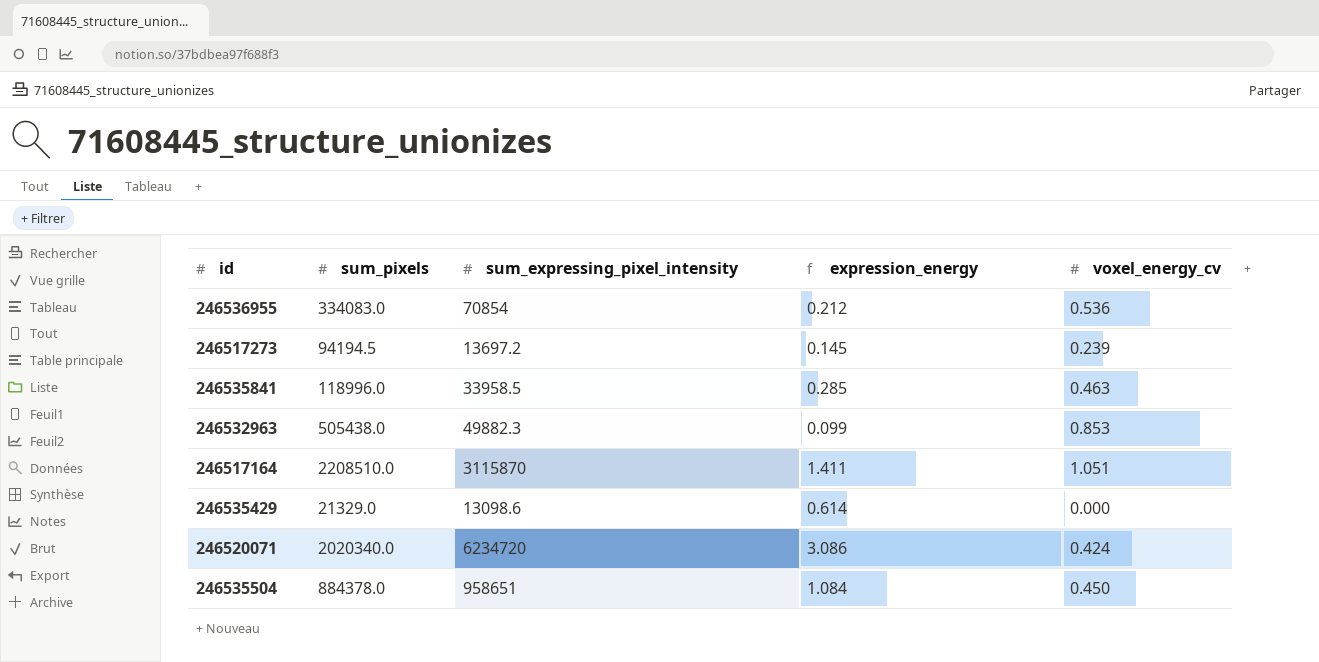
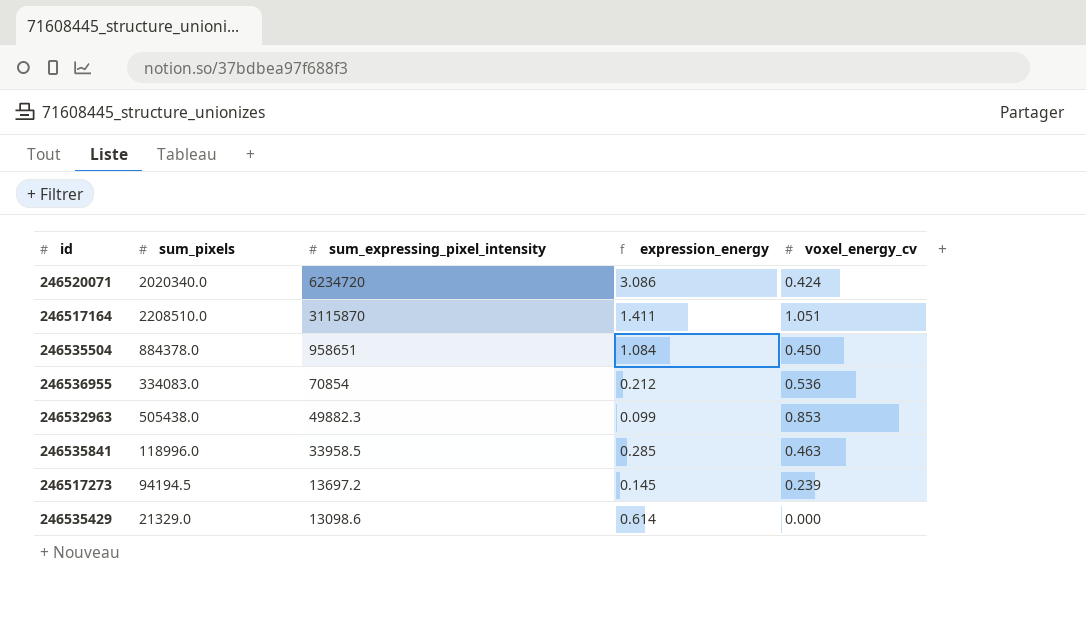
row order: none -> sum_expressing_pixel_intensity descending

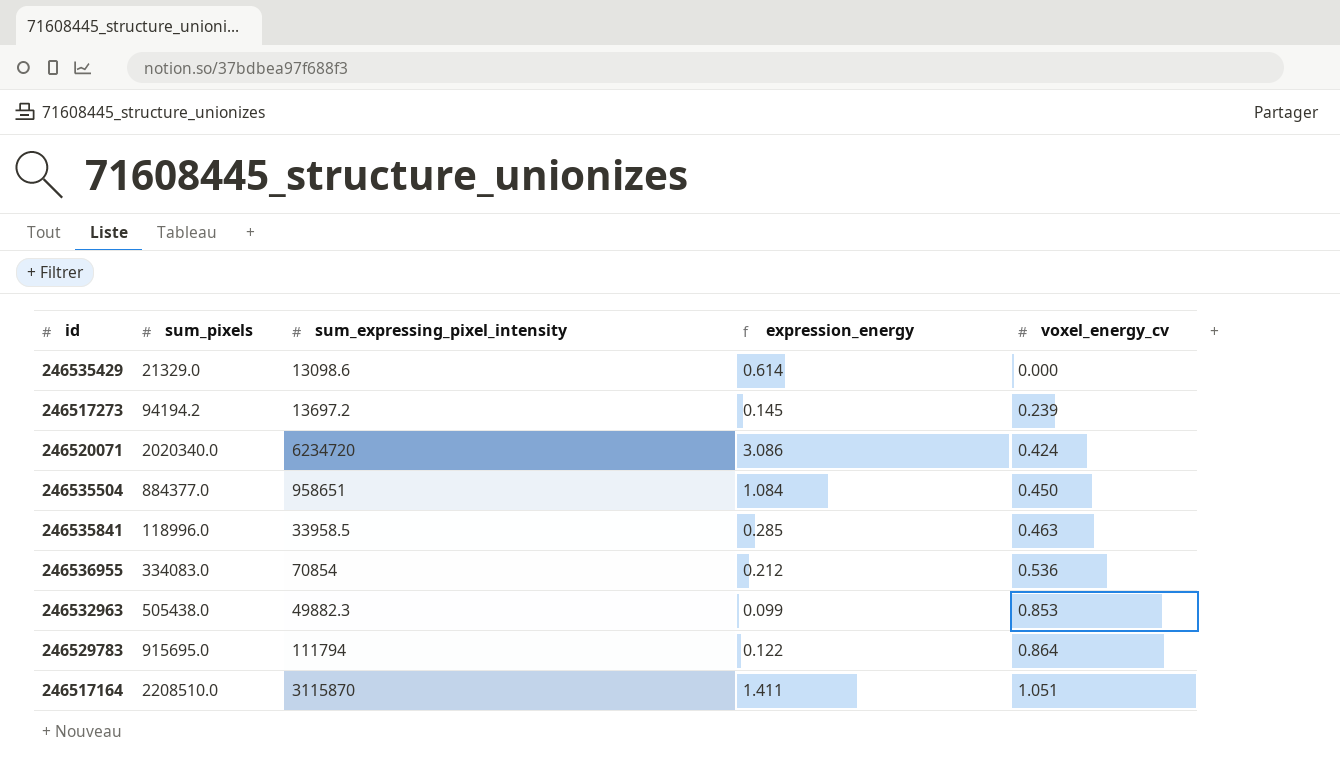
row order: sum_expressing_pixel_intensity descending -> voxel_energy_cv ascending
246517273 | sum_pixels: 94194.5 -> 94194.2
246535504 | sum_pixels: 884378.0 -> 884377.0
row 246529783: none -> 915695.0 | 111794 | 0.122 | 0.864

